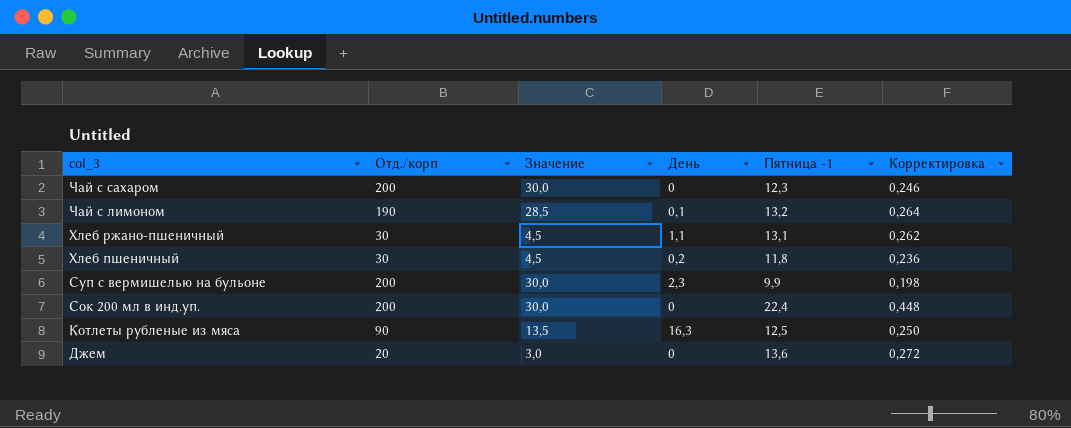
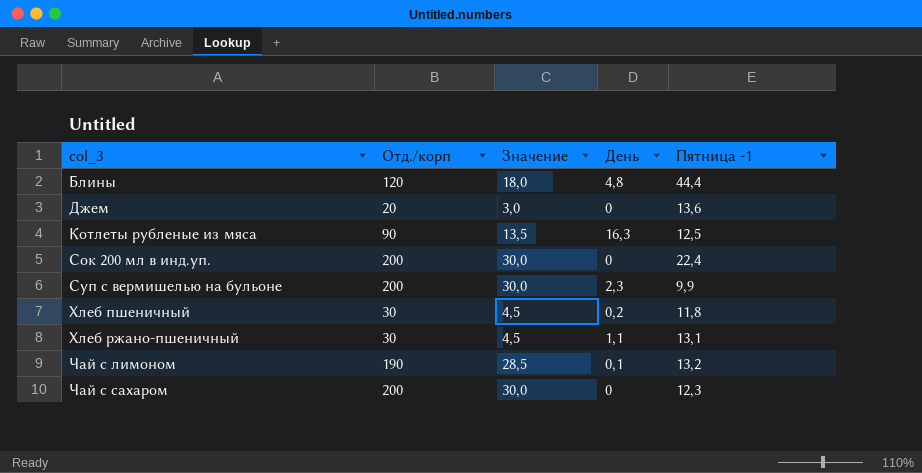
row order: col_3 descending -> col_3 ascending
column Корректировка | formula: [Пятница -1] * 0,02 -> none
row Блины: none -> 120 | 18,0 | 4,8 | 44,4

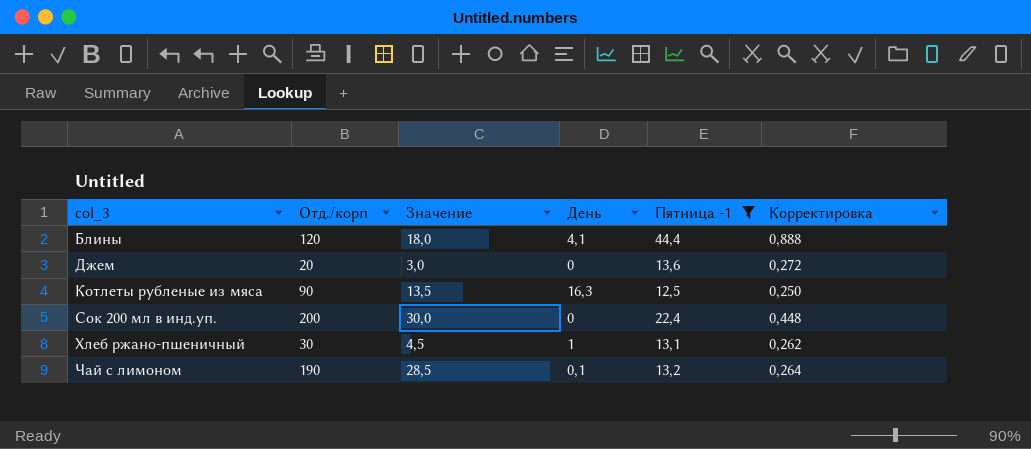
filter: none -> Пятница -1 >= 12,5
column Корректировка | formula: none -> [Пятница -1] * 0,02
Блины | День: 4,8 -> 4,1
Хлеб ржано-пшеничный | День: 1,1 -> 1

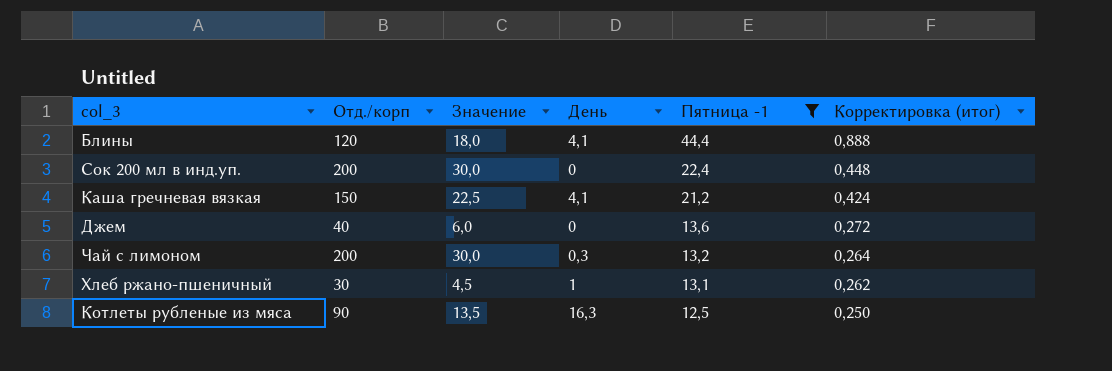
row order: col_3 ascending -> Пятница -1 descending
column name: Корректировка -> Корректировка (итог)
row Каша гречневая вязкая: none -> 150 | 22,5 | 4,1 | 21,2 | 0,424
Джем | Отд./корп: 20 -> 40
Джем | Значение: 3,0 -> 6,0
Чай с лимоном | Отд./корп: 190 -> 200
Чай с лимоном | Значение: 28,5 -> 30,0
Чай с лимоном | День: 0,1 -> 0,3

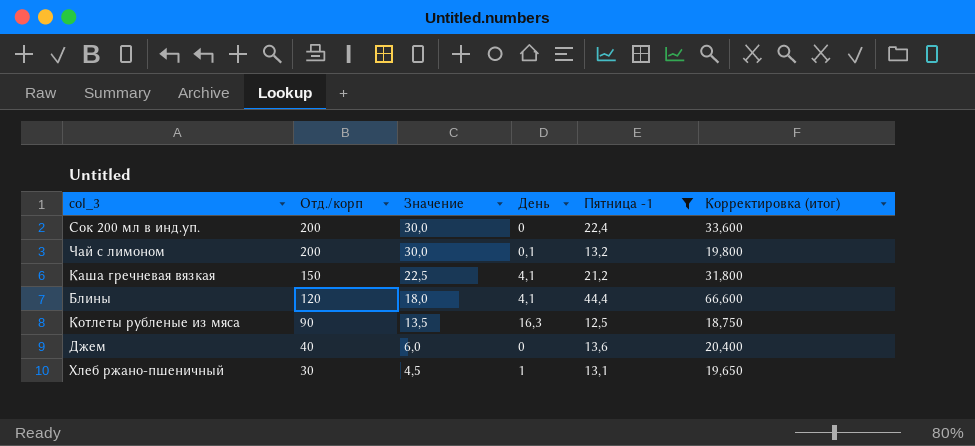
row order: Пятница -1 descending -> Отд./корп descending
column Корректировка (итог) | formula: [Пятница -1] * 0,02 -> [Пятница -1] * 1,5
Чай с лимоном | День: 0,3 -> 0,1

